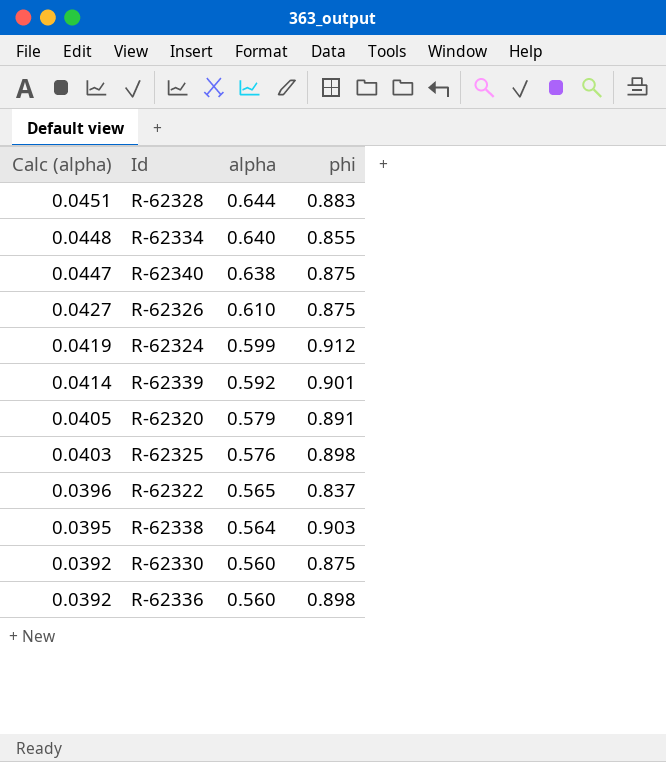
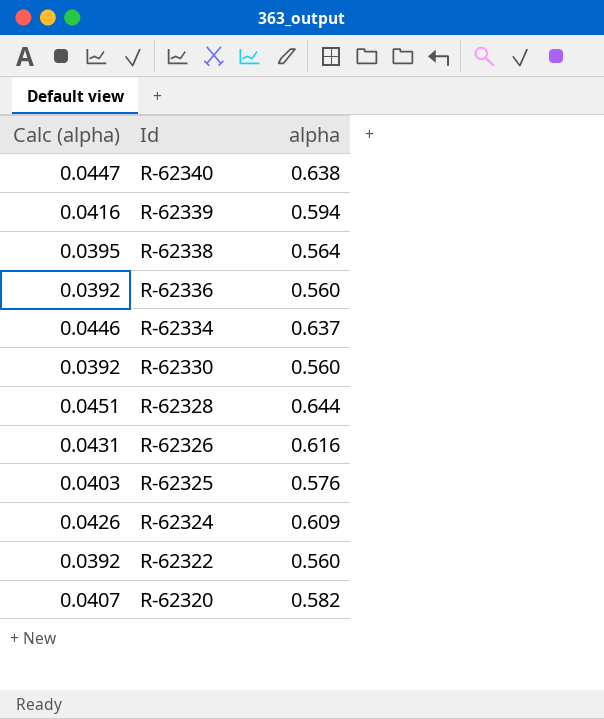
row order: Calc (alpha) descending -> Id descending
column phi | position: 4 -> none
R-62339 | Calc (alpha): 0.0414 -> 0.0416
R-62339 | alpha: 0.592 -> 0.594
R-62334 | Calc (alpha): 0.0448 -> 0.0446
R-62334 | alpha: 0.640 -> 0.637
R-62326 | Calc (alpha): 0.0427 -> 0.0431
R-62326 | alpha: 0.610 -> 0.616
R-62324 | Calc (alpha): 0.0419 -> 0.0426
R-62324 | alpha: 0.599 -> 0.609
R-62322 | Calc (alpha): 0.0396 -> 0.0392
R-62322 | alpha: 0.565 -> 0.560
R-62320 | Calc (alpha): 0.0405 -> 0.0407
R-62320 | alpha: 0.579 -> 0.582

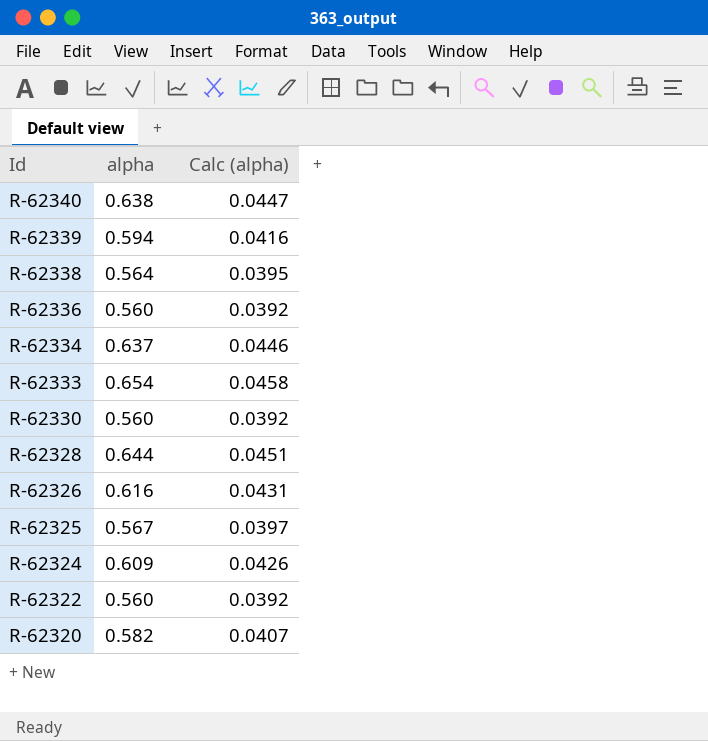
column Calc (alpha) | position: 1 -> 3
row R-62333: none -> 0.654 | 0.0458
R-62325 | alpha: 0.576 -> 0.567
R-62325 | Calc (alpha): 0.0403 -> 0.0397

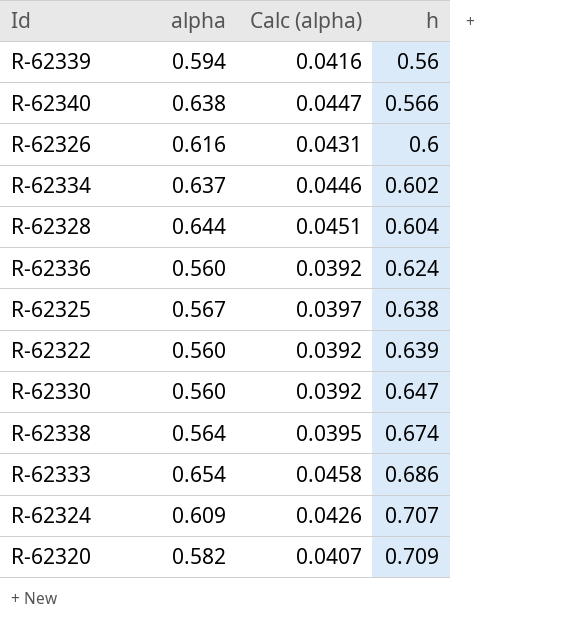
row order: Id descending -> h ascending
column h | position: none -> 4

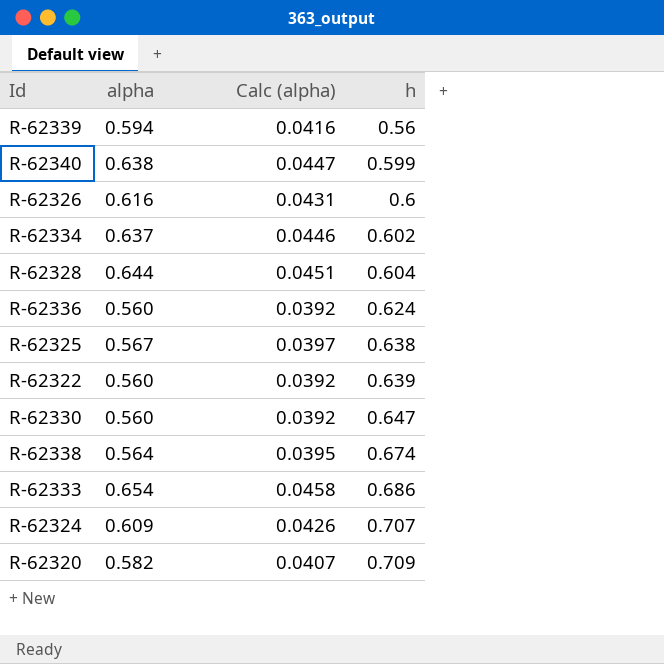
R-62340 | h: 0.566 -> 0.599

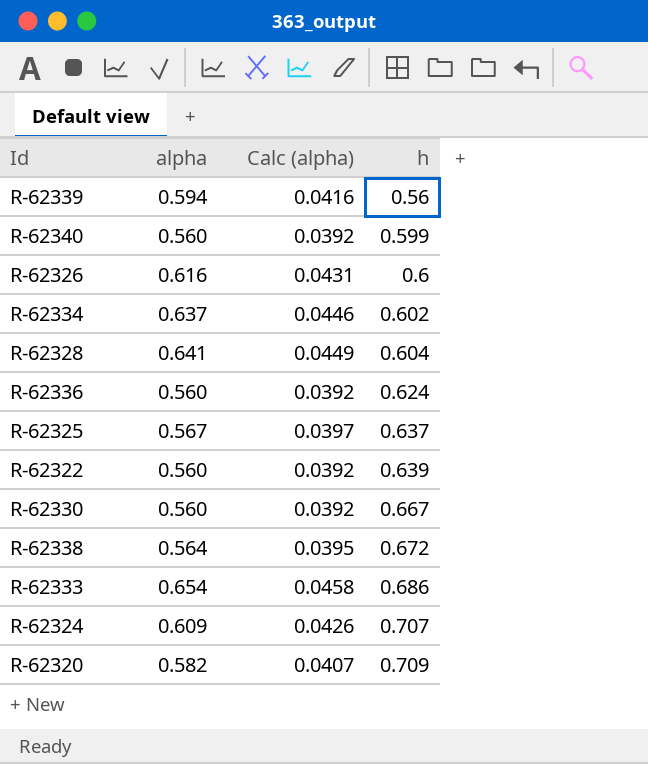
R-62340 | alpha: 0.638 -> 0.560
R-62340 | Calc (alpha): 0.0447 -> 0.0392
R-62328 | alpha: 0.644 -> 0.641
R-62328 | Calc (alpha): 0.0451 -> 0.0449
R-62325 | h: 0.638 -> 0.637
R-62330 | h: 0.647 -> 0.667
R-62338 | h: 0.674 -> 0.672

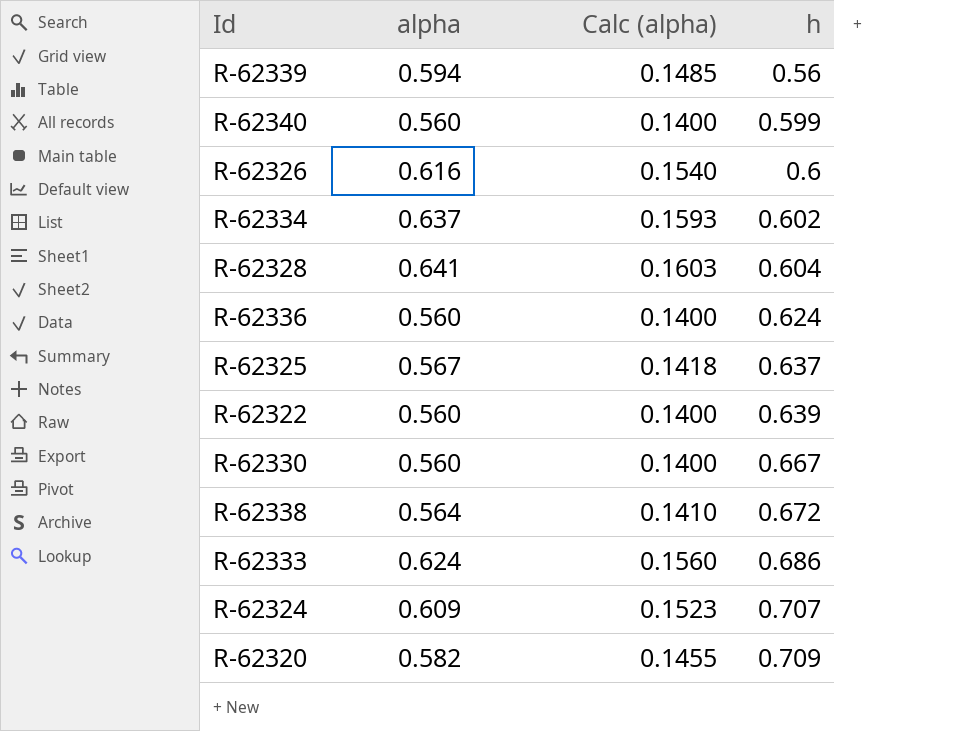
column Calc (alpha) | formula: [alpha] * 0.07 -> [alpha] * 0.25
R-62333 | alpha: 0.654 -> 0.624

